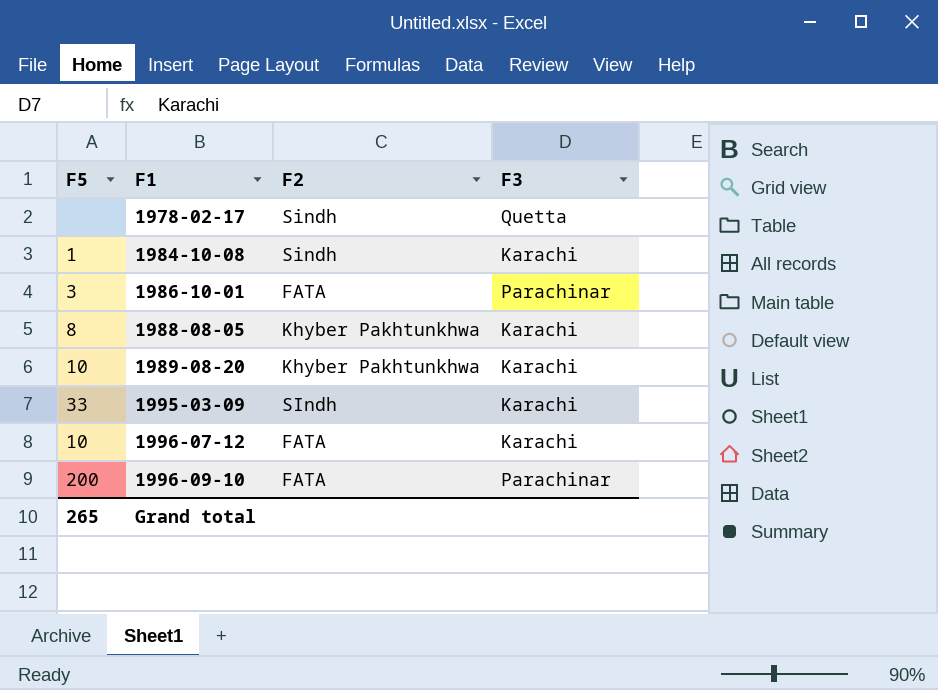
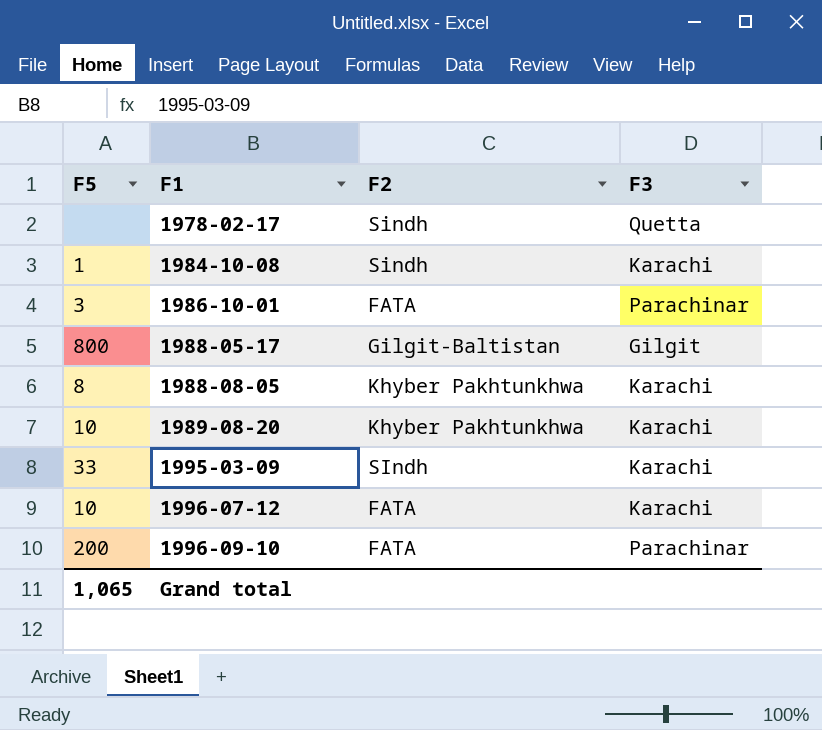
row 1988-05-17: none -> 800 | Gilgit-Baltistan | Gilgit
Grand total | F5: 265 -> 1,065

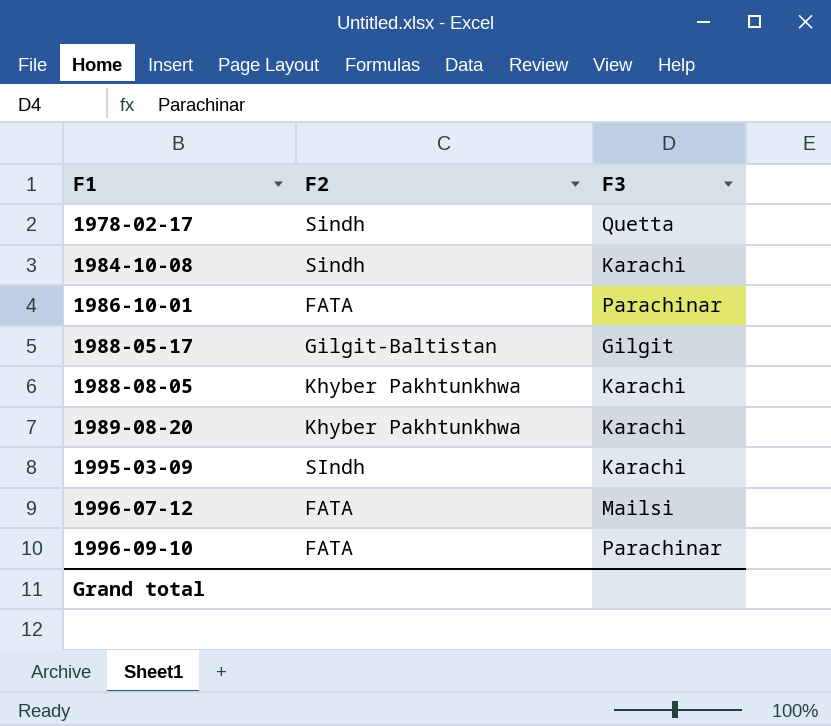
column F5 | position: 1 -> none
1996-07-12 | F3: Karachi -> Mailsi

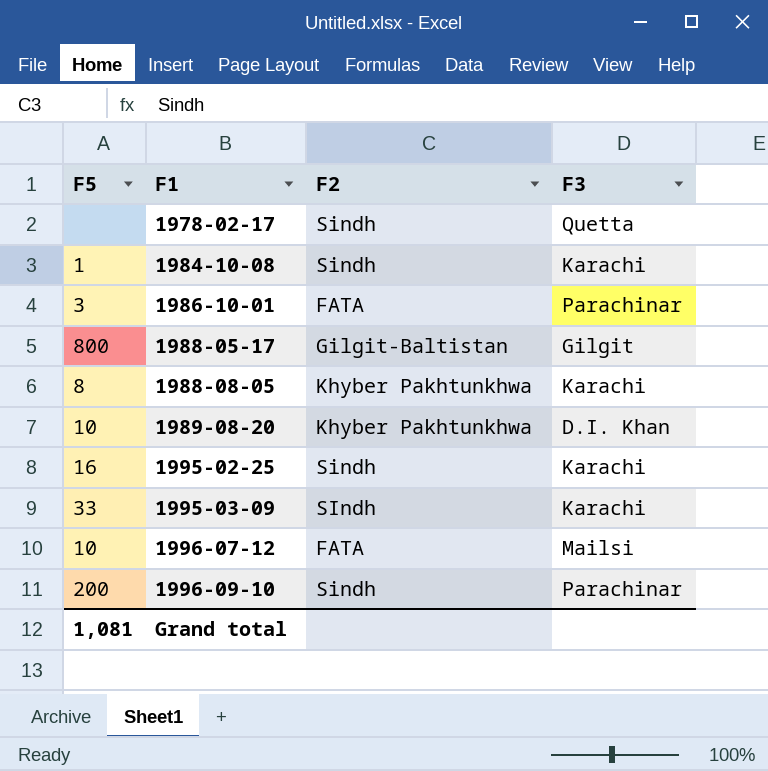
column F5 | position: none -> 1
1989-08-20 | F3: Karachi -> D.I. Khan
row 1995-02-25: none -> 16 | Sindh | Karachi
1996-09-10 | F2: FATA -> Sindh

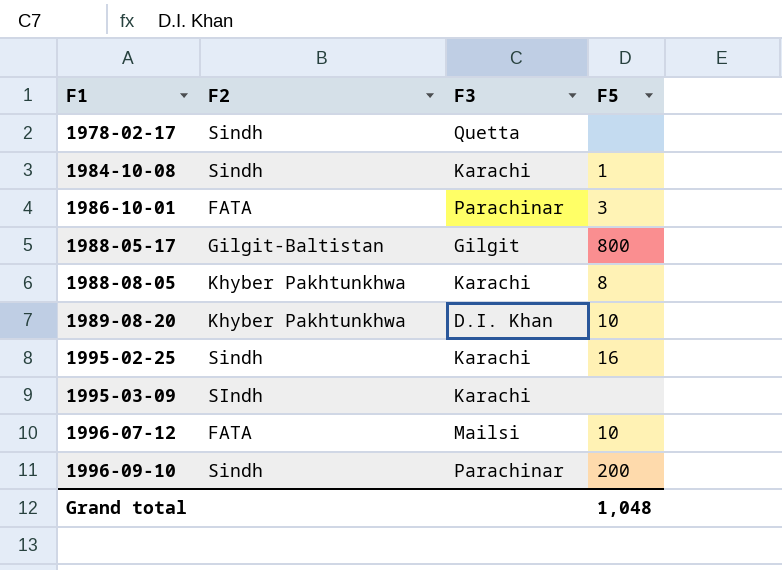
column F5 | position: 1 -> 4
1995-03-09 | F5: 33 -> none
Grand total | F5: 1,081 -> 1,048

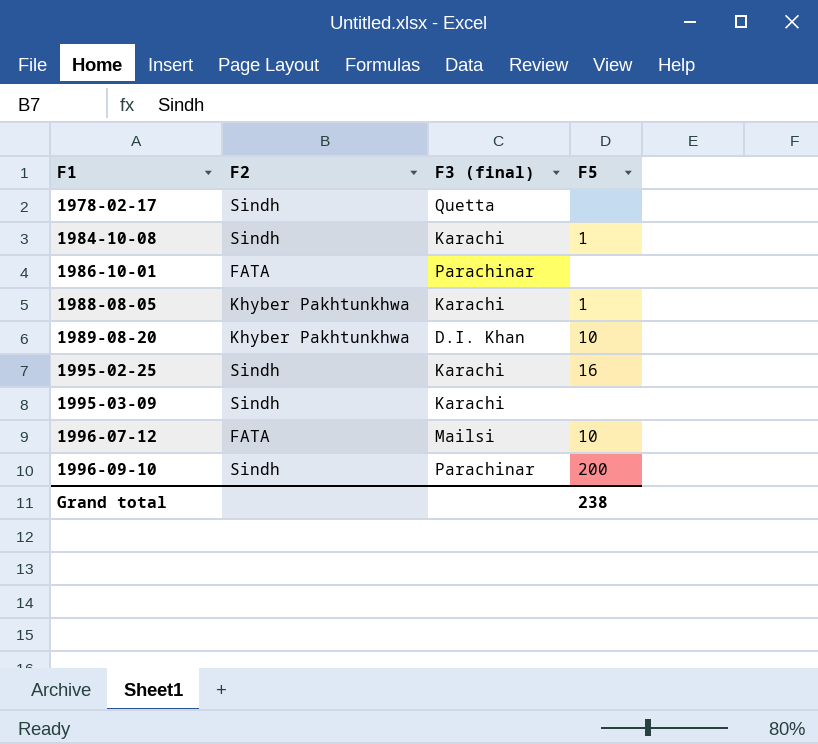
column name: F3 -> F3 (final)
row 1988-05-17: Gilgit-Baltistan | Gilgit | 800 -> none
1986-10-01 | F5: 3 -> none
1988-08-05 | F5: 8 -> 1
1995-03-09 | F2: SIndh -> Sindh
Grand total | F5: 1,048 -> 238

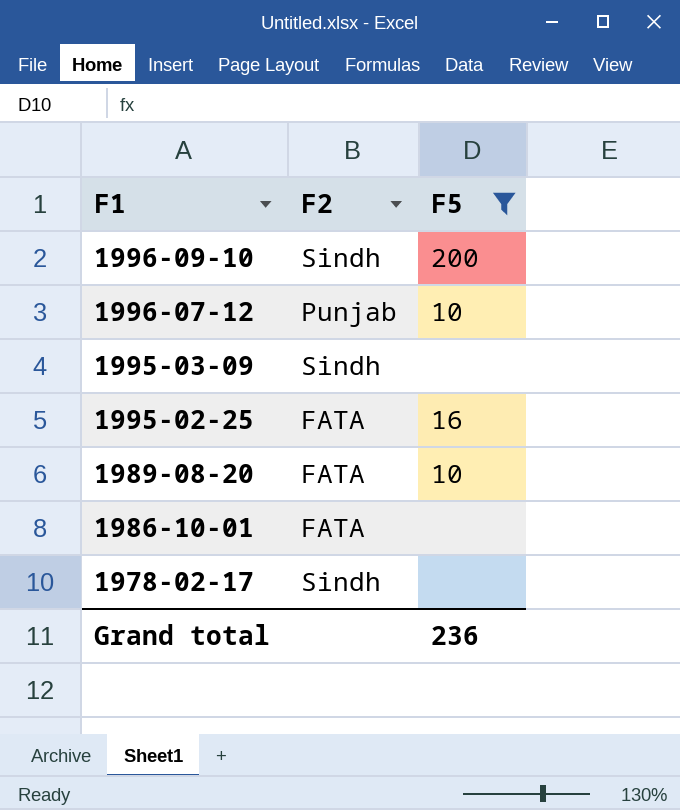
filter: none -> F5 != 1
row order: F1 ascending -> F1 descending
column F3 (final) | position: 3 -> none
1996-07-12 | F2: FATA -> Punjab
1995-02-25 | F2: Sindh -> FATA
1989-08-20 | F2: Khyber Pakhtunkhwa -> FATA
Grand total | F5: 238 -> 236

